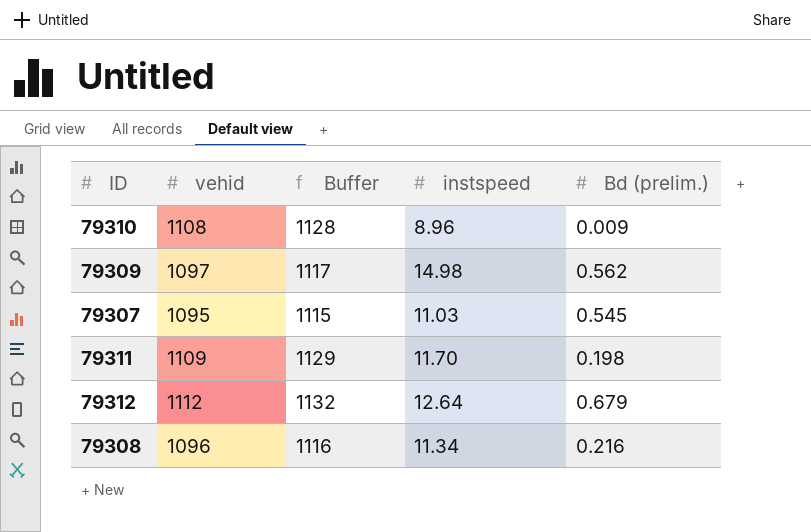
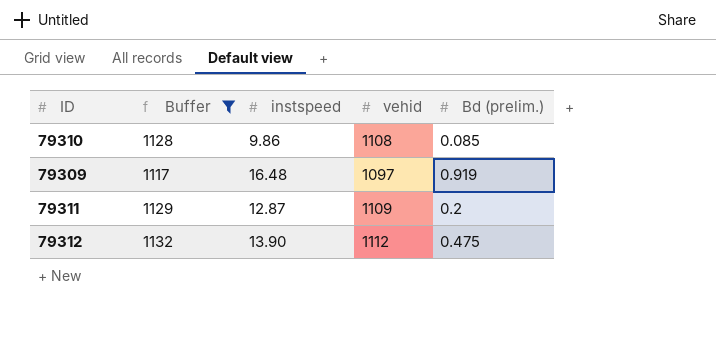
filter: none -> Buffer >= 1117
column vehid | position: 2 -> 4
79310 | instspeed: 8.96 -> 9.86
79310 | Bd (prelim.): 0.009 -> 0.085
79309 | instspeed: 14.98 -> 16.48
79309 | Bd (prelim.): 0.562 -> 0.919
79311 | instspeed: 11.70 -> 12.87
79311 | Bd (prelim.): 0.198 -> 0.2
79312 | instspeed: 12.64 -> 13.90
79312 | Bd (prelim.): 0.679 -> 0.475

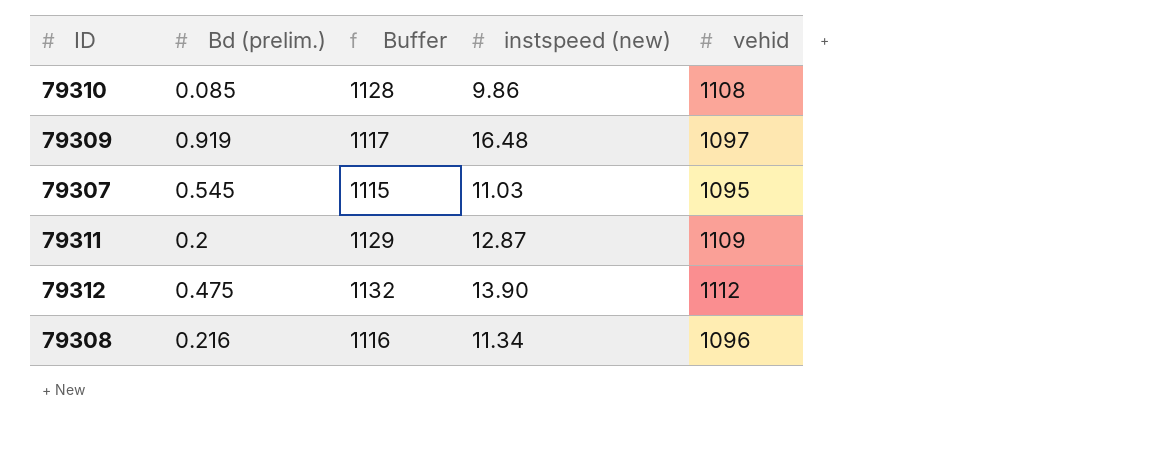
filter: Buffer >= 1117 -> none
column Bd (prelim.) | position: 5 -> 2
column name: instspeed -> instspeed (new)

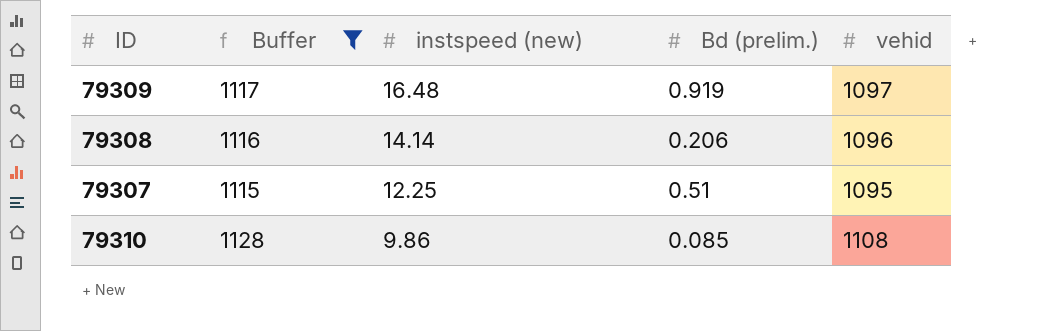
filter: none -> Buffer <= 1128
row order: none -> instspeed (new) descending
column Bd (prelim.) | position: 2 -> 4
79308 | instspeed (new): 11.34 -> 14.14
79308 | Bd (prelim.): 0.216 -> 0.206
79307 | instspeed (new): 11.03 -> 12.25
79307 | Bd (prelim.): 0.545 -> 0.51

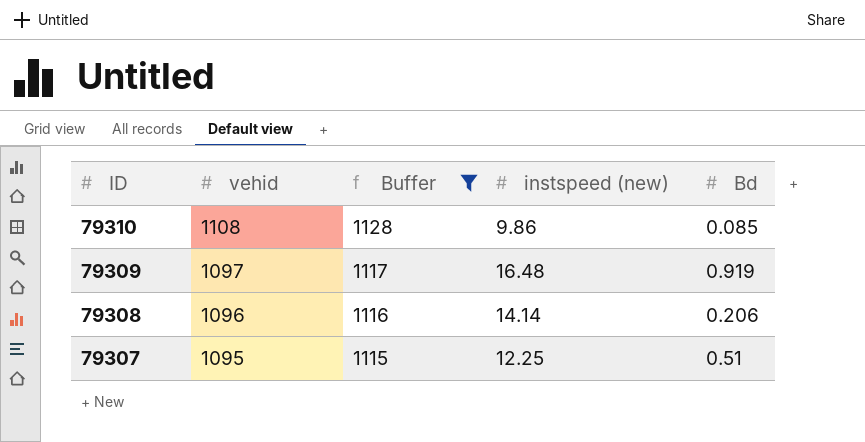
row order: instspeed (new) descending -> ID descending
column vehid | position: 5 -> 2
column name: Bd (prelim.) -> Bd

